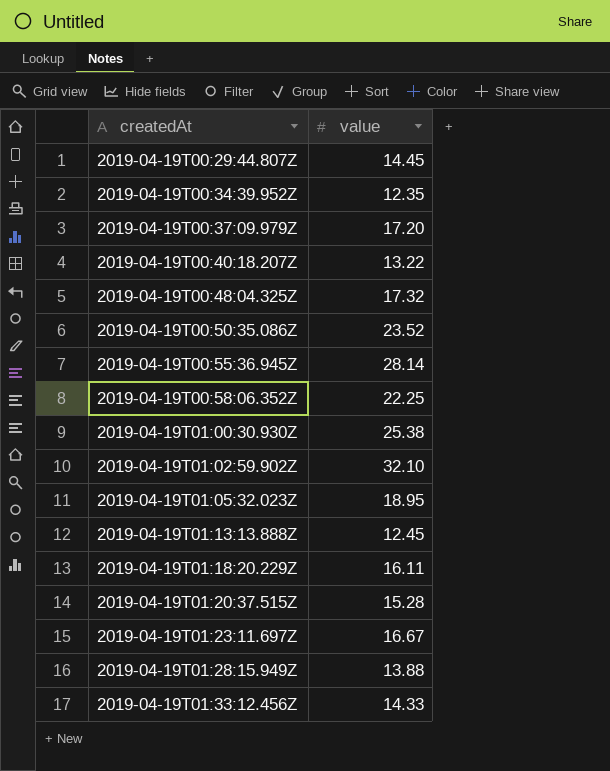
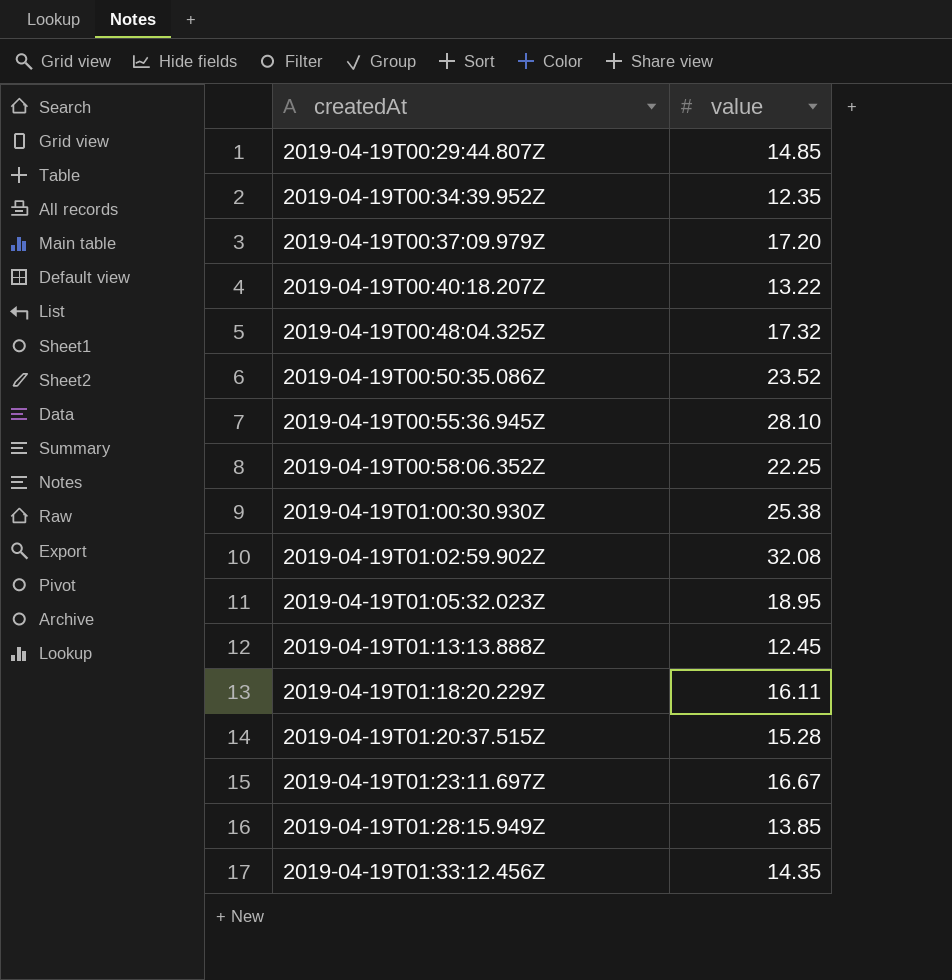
2019-04-19T00:29:44.807Z | value: 14.45 -> 14.85
2019-04-19T00:55:36.945Z | value: 28.14 -> 28.10
2019-04-19T01:02:59.902Z | value: 32.10 -> 32.08
2019-04-19T01:28:15.949Z | value: 13.88 -> 13.85
2019-04-19T01:33:12.456Z | value: 14.33 -> 14.35

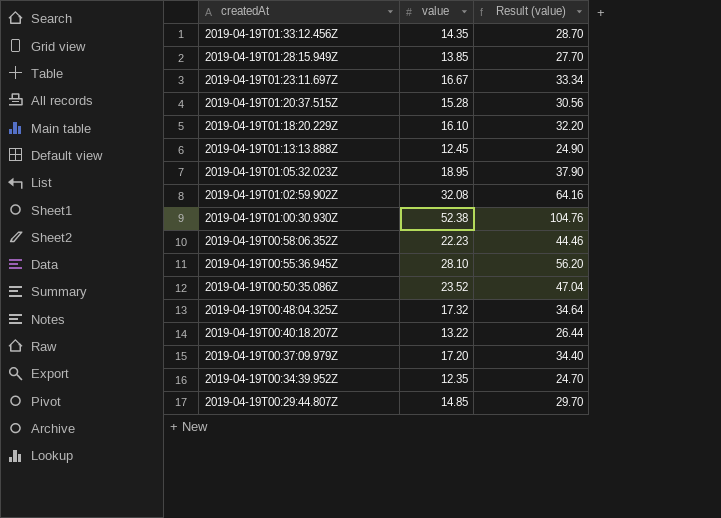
row order: createdAt ascending -> createdAt descending
column Result (value) | formula: none -> [value] * 2
2019-04-19T01:18:20.229Z | value: 16.11 -> 16.10
2019-04-19T01:00:30.930Z | value: 25.38 -> 52.38
2019-04-19T00:58:06.352Z | value: 22.25 -> 22.23

